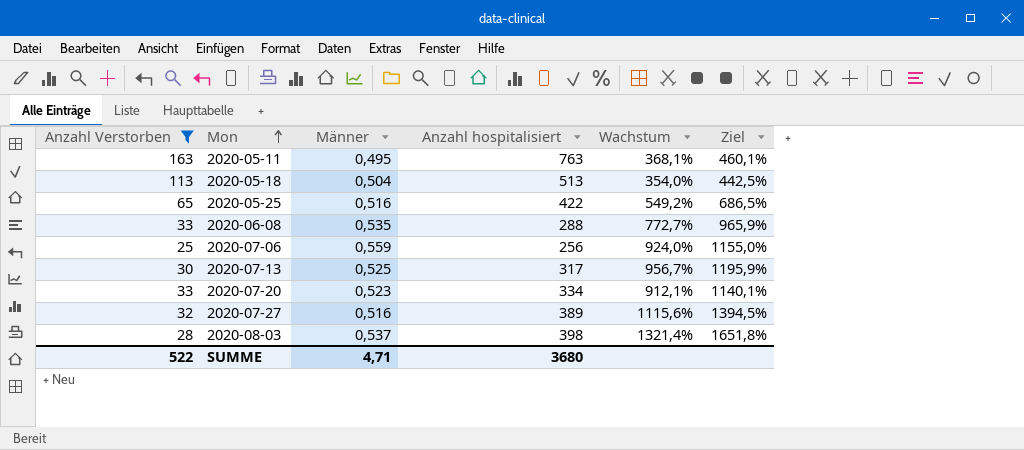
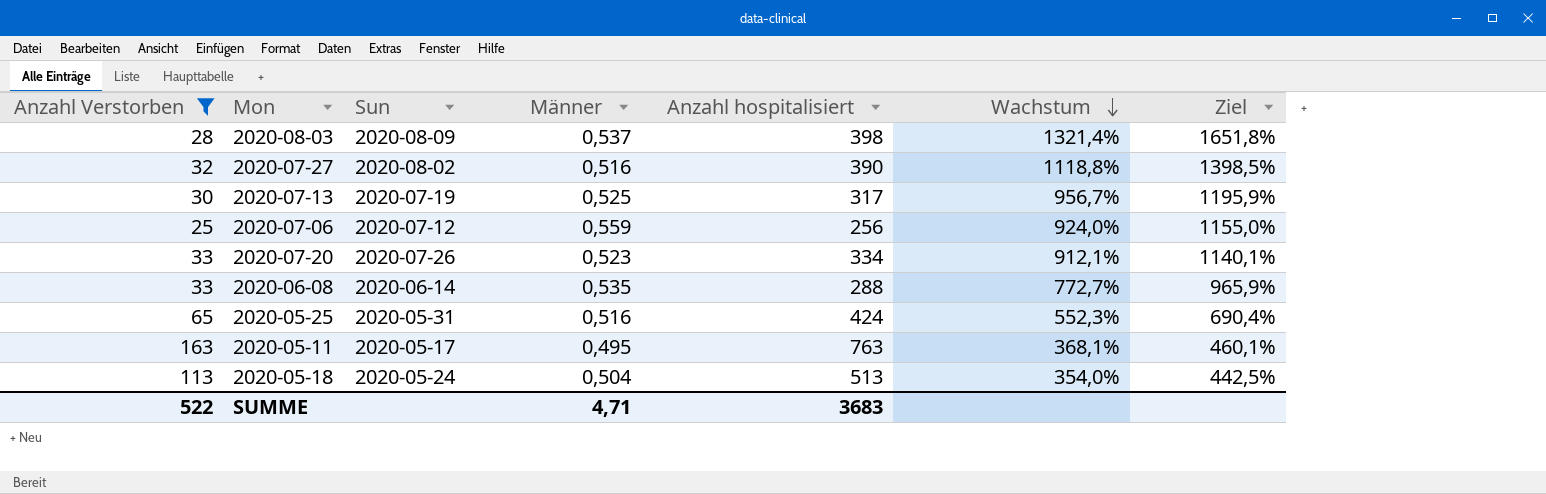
row order: Mon ascending -> Wachstum descending
column Sun | position: none -> 3
2020-07-27 | Anzahl hospitalisiert: 389 -> 390
2020-07-27 | Wachstum: 1115,6% -> 1118,8%
2020-07-27 | Ziel: 1394,5% -> 1398,5%
2020-05-25 | Anzahl hospitalisiert: 422 -> 424
2020-05-25 | Wachstum: 549,2% -> 552,3%
2020-05-25 | Ziel: 686,5% -> 690,4%
SUMME | Anzahl hospitalisiert: 3680 -> 3683

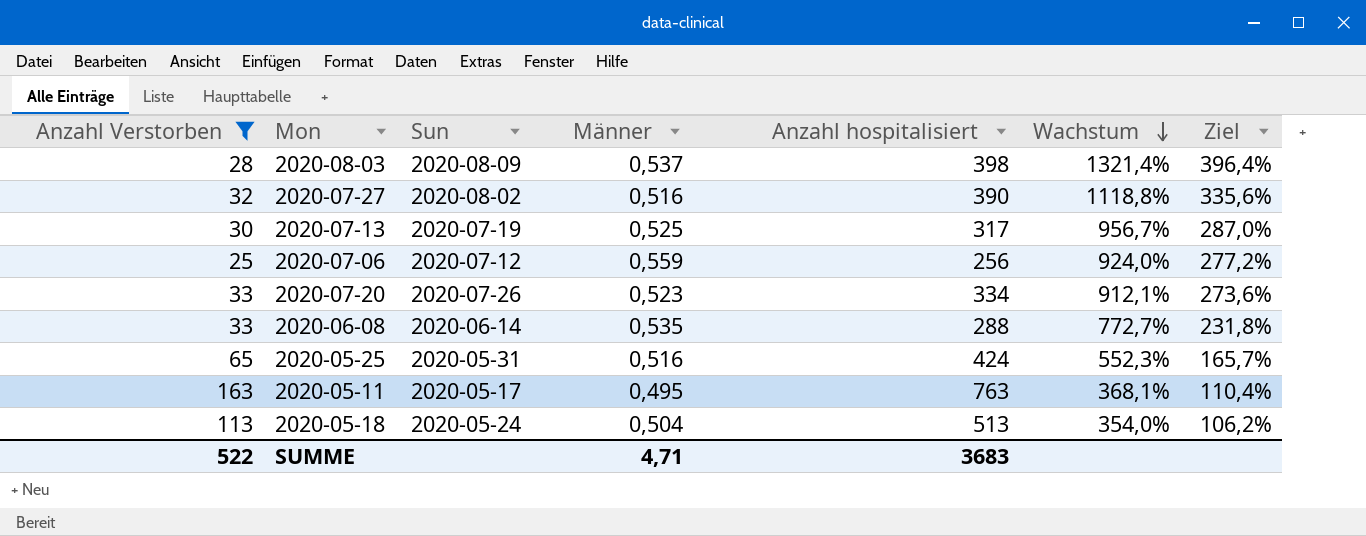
column Ziel | formula: [Wachstum] * 1,25 -> [Wachstum] * 0,3

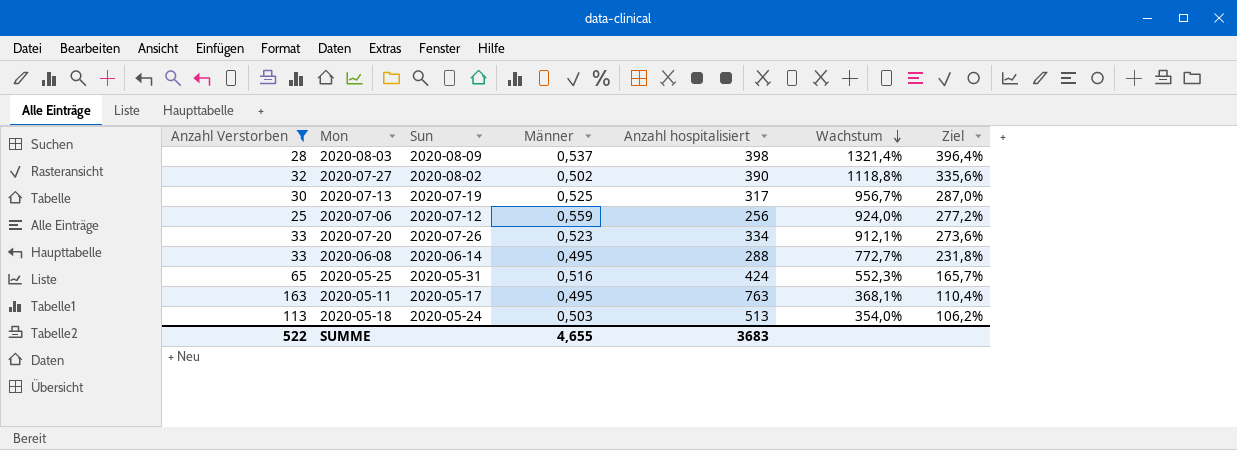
2020-07-27 | Männer: 0,516 -> 0,502
2020-06-08 | Männer: 0,535 -> 0,495
2020-05-18 | Männer: 0,504 -> 0,503
SUMME | Männer: 4,71 -> 4,655

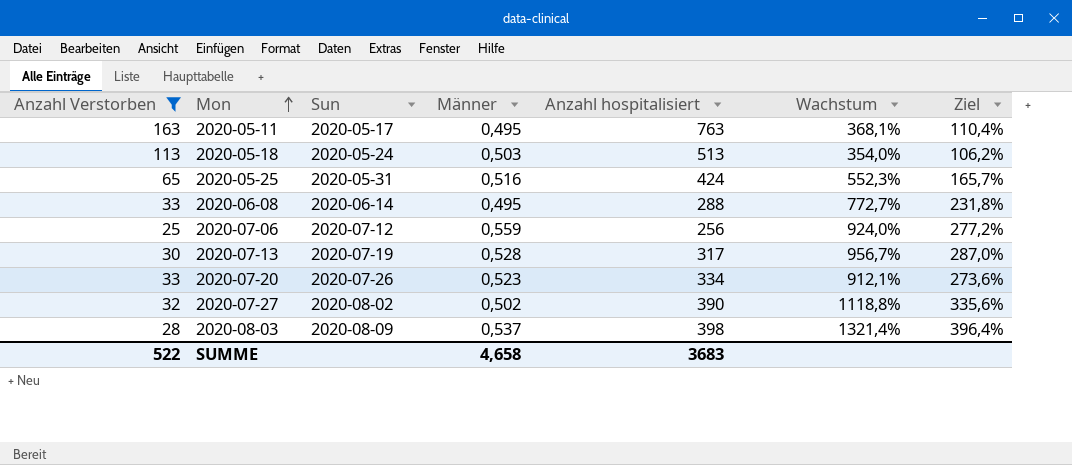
row order: Wachstum descending -> Mon ascending
2020-07-13 | Männer: 0,525 -> 0,528
SUMME | Männer: 4,655 -> 4,658

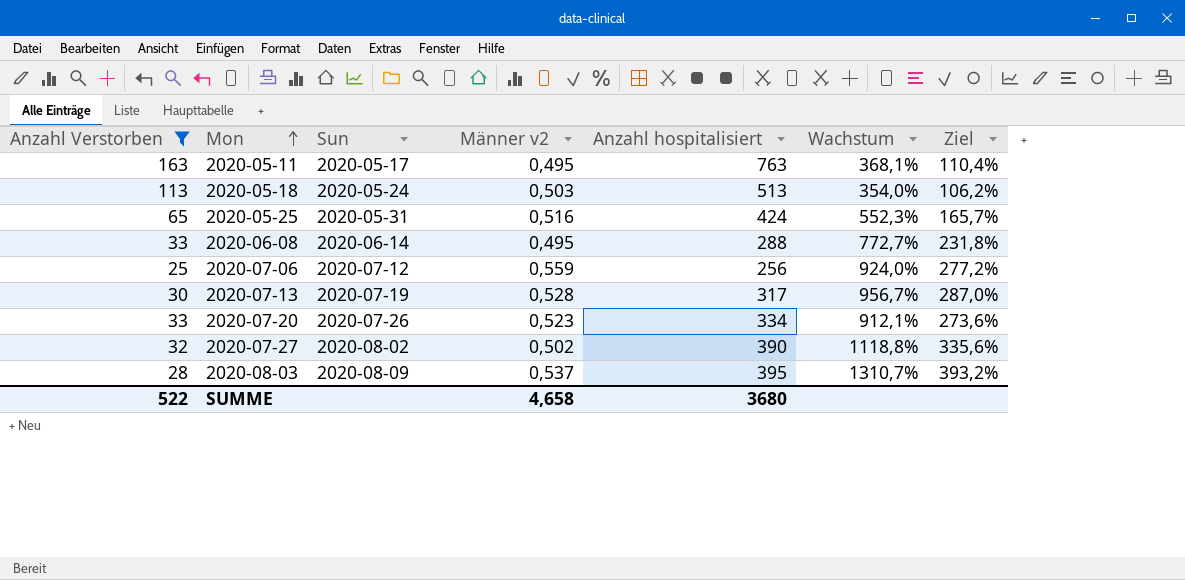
column name: Männer -> Männer v2
2020-08-03 | Anzahl hospitalisiert: 398 -> 395
2020-08-03 | Wachstum: 1321,4% -> 1310,7%
2020-08-03 | Ziel: 396,4% -> 393,2%
SUMME | Anzahl hospitalisiert: 3683 -> 3680

